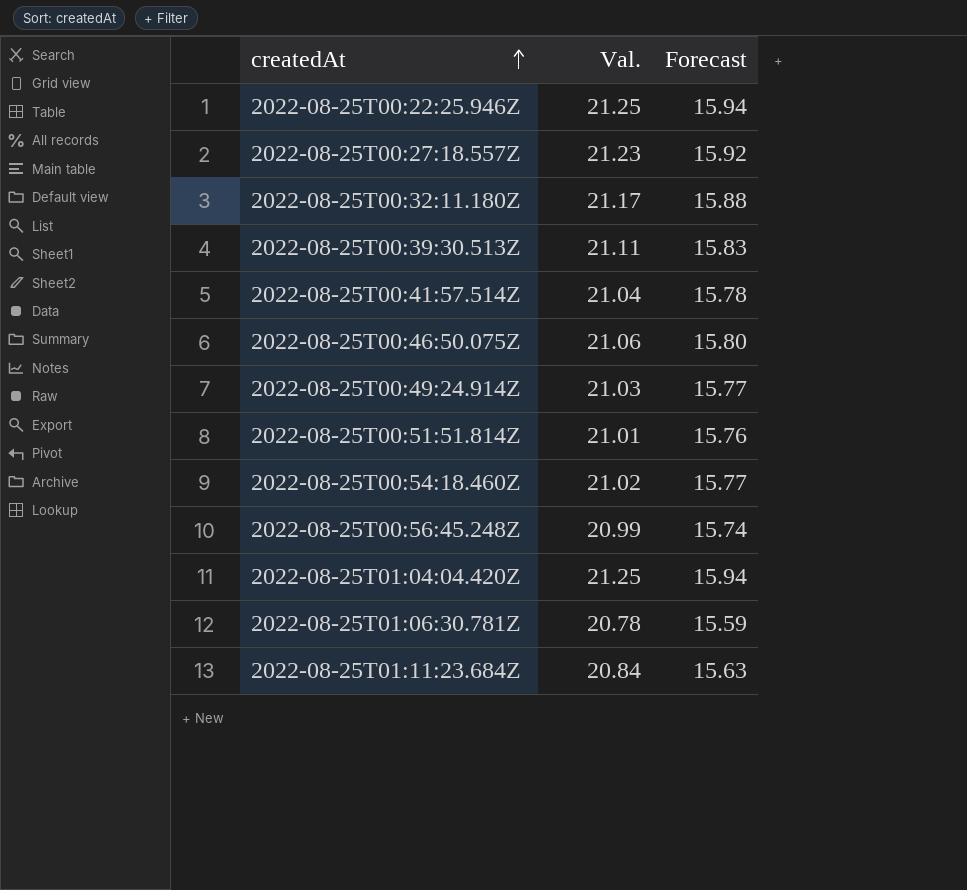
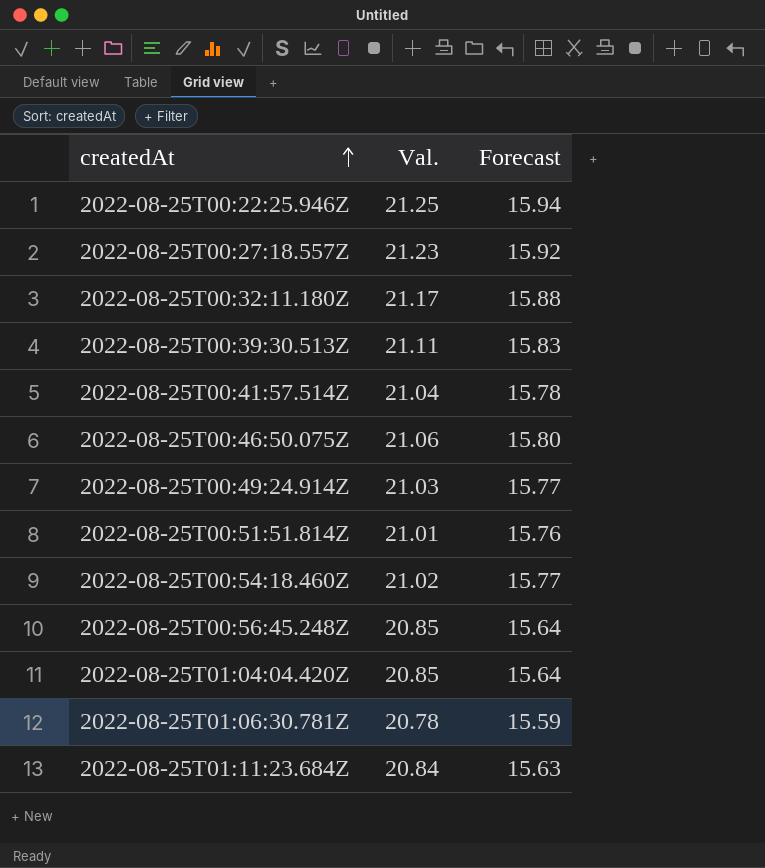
2022-08-25T00:56:45.248Z | Val.: 20.99 -> 20.85
2022-08-25T00:56:45.248Z | Forecast: 15.74 -> 15.64
2022-08-25T01:04:04.420Z | Val.: 21.25 -> 20.85
2022-08-25T01:04:04.420Z | Forecast: 15.94 -> 15.64

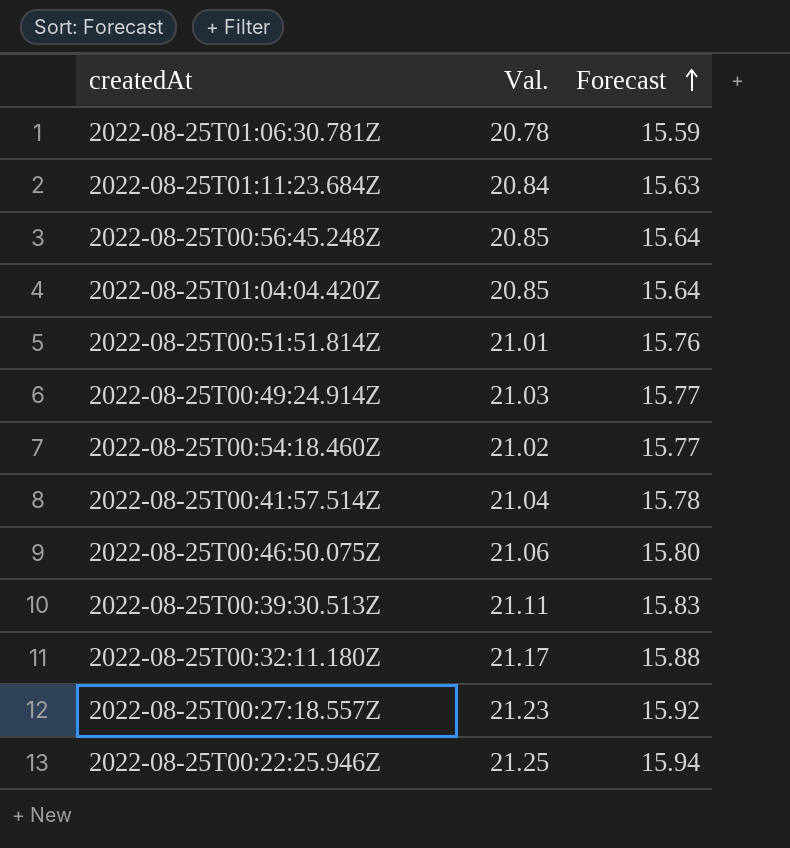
row order: createdAt ascending -> Forecast ascending

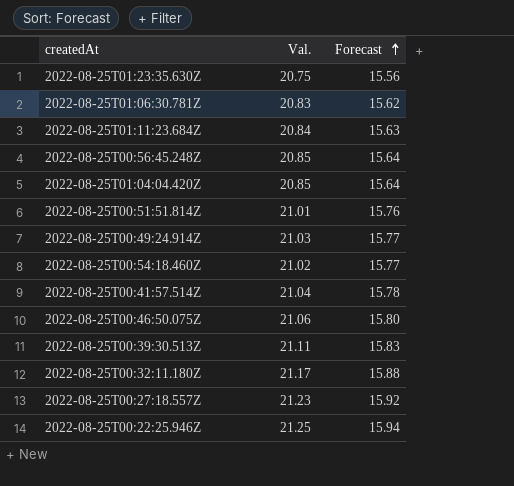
row 2022-08-25T01:23:35.630Z: none -> 20.75 | 15.56
2022-08-25T01:06:30.781Z | Val.: 20.78 -> 20.83
2022-08-25T01:06:30.781Z | Forecast: 15.59 -> 15.62

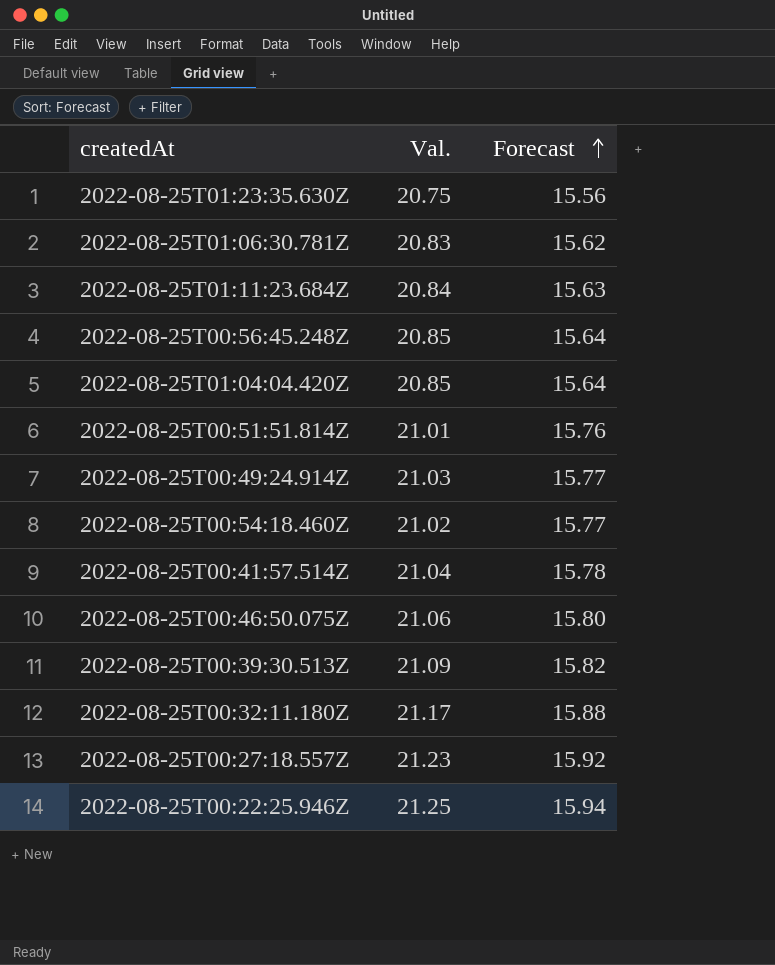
2022-08-25T00:39:30.513Z | Val.: 21.11 -> 21.09
2022-08-25T00:39:30.513Z | Forecast: 15.83 -> 15.82

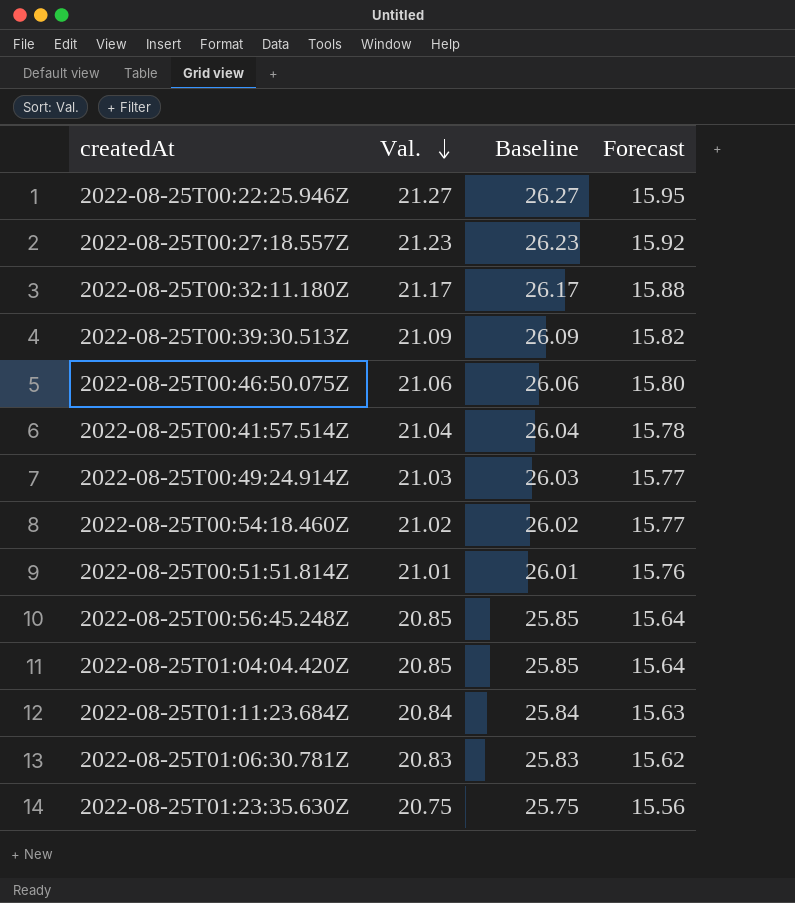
row order: Forecast ascending -> Val. descending
column Baseline | formula: none -> [Val.] + 5
2022-08-25T00:22:25.946Z | Val.: 21.25 -> 21.27
2022-08-25T00:22:25.946Z | Forecast: 15.94 -> 15.95

